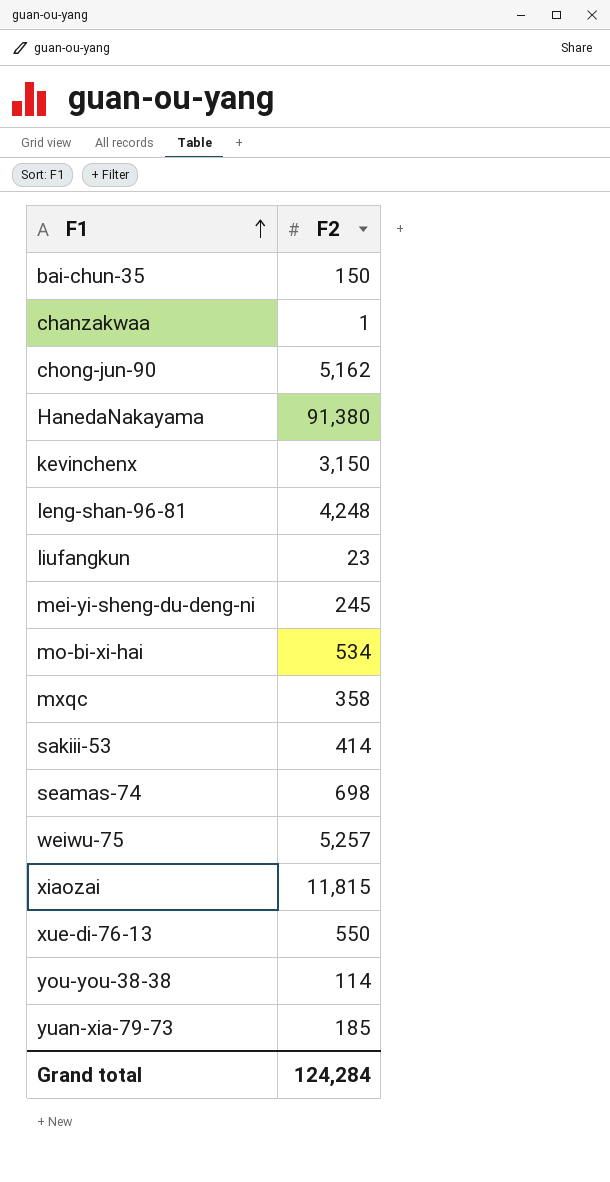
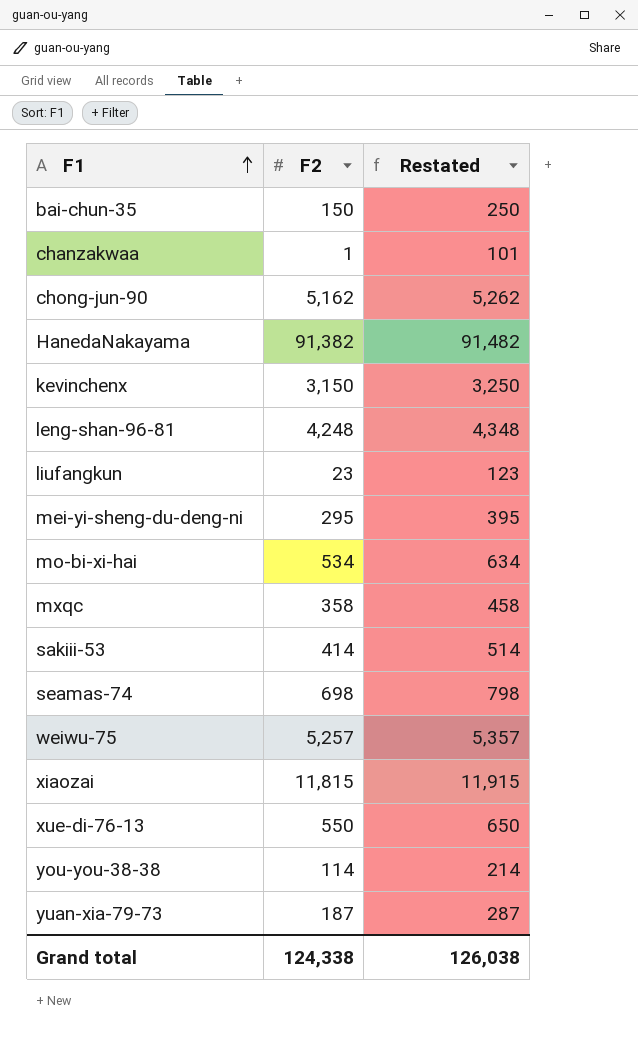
column Restated | formula: none -> [F2] + 100
HanedaNakayama | F2: 91,380 -> 91,382
mei-yi-sheng-du-deng-ni | F2: 245 -> 295
yuan-xia-79-73 | F2: 185 -> 187
Grand total | F2: 124,284 -> 124,338

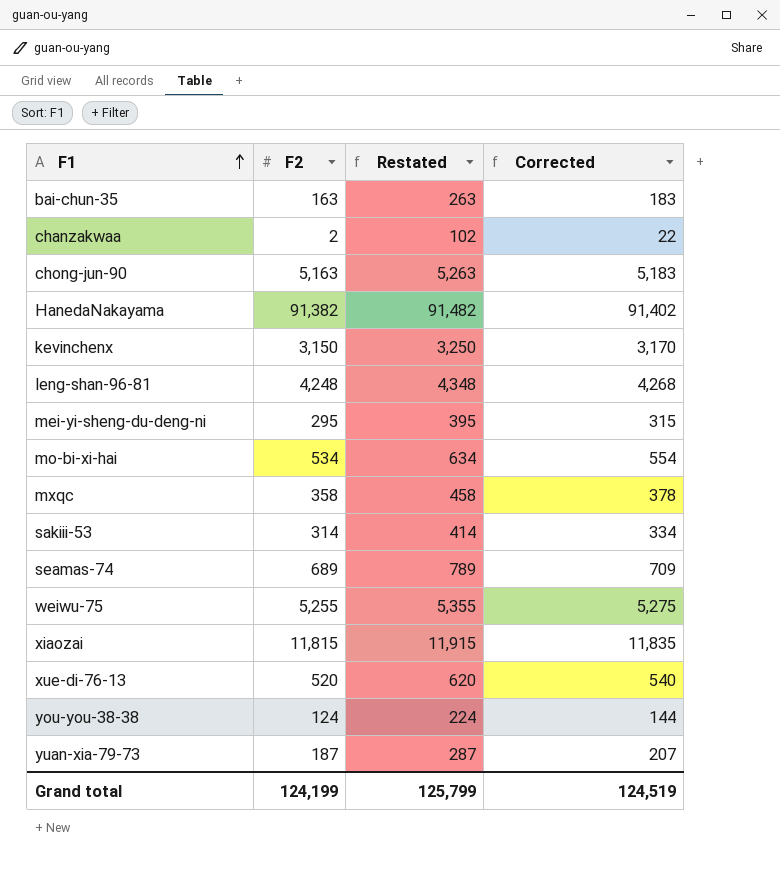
column Corrected | formula: none -> [F2] + 20
row liufangkun: 23 | 123 -> none
bai-chun-35 | F2: 150 -> 163
bai-chun-35 | Restated: 250 -> 263
chanzakwaa | F2: 1 -> 2
chanzakwaa | Restated: 101 -> 102
chong-jun-90 | F2: 5,162 -> 5,163
chong-jun-90 | Restated: 5,262 -> 5,263
sakiii-53 | F2: 414 -> 314
sakiii-53 | Restated: 514 -> 414
seamas-74 | F2: 698 -> 689
seamas-74 | Restated: 798 -> 789
weiwu-75 | F2: 5,257 -> 5,255
weiwu-75 | Restated: 5,357 -> 5,355
xue-di-76-13 | F2: 550 -> 520
xue-di-76-13 | Restated: 650 -> 620
you-you-38-38 | F2: 114 -> 124
you-you-38-38 | Restated: 214 -> 224
Grand total | F2: 124,338 -> 124,199
Grand total | Restated: 126,038 -> 125,799

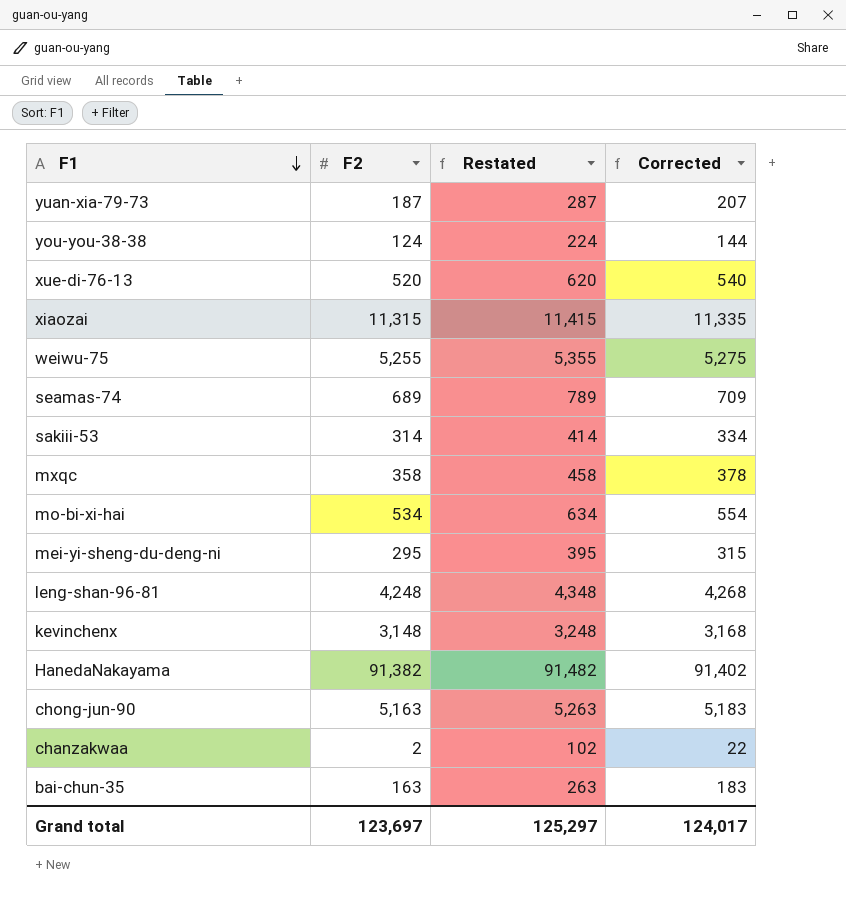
row order: F1 ascending -> F1 descending
xiaozai | F2: 11,815 -> 11,315
xiaozai | Restated: 11,915 -> 11,415
xiaozai | Corrected: 11,835 -> 11,335
kevinchenx | F2: 3,150 -> 3,148
kevinchenx | Restated: 3,250 -> 3,248
kevinchenx | Corrected: 3,170 -> 3,168
Grand total | F2: 124,199 -> 123,697
Grand total | Restated: 125,799 -> 125,297
Grand total | Corrected: 124,519 -> 124,017

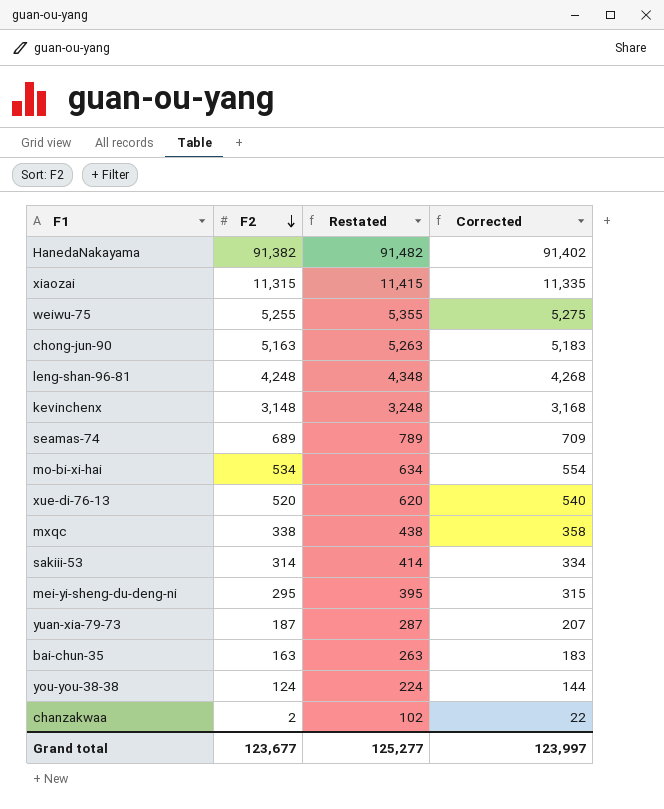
row order: F1 descending -> F2 descending
mxqc | F2: 358 -> 338
mxqc | Restated: 458 -> 438
mxqc | Corrected: 378 -> 358
Grand total | F2: 123,697 -> 123,677
Grand total | Restated: 125,297 -> 125,277
Grand total | Corrected: 124,017 -> 123,997

